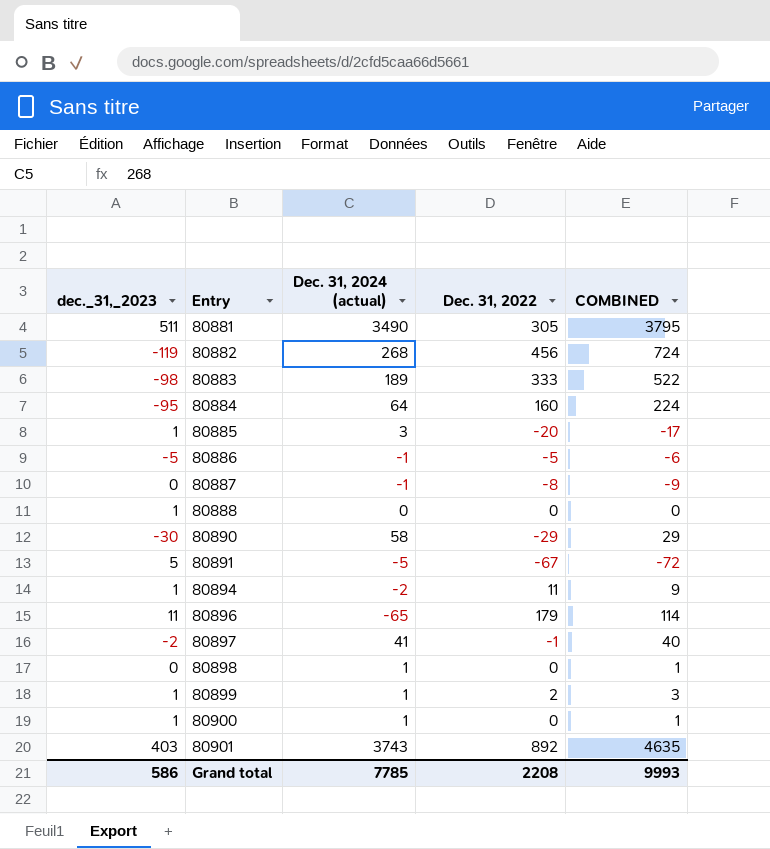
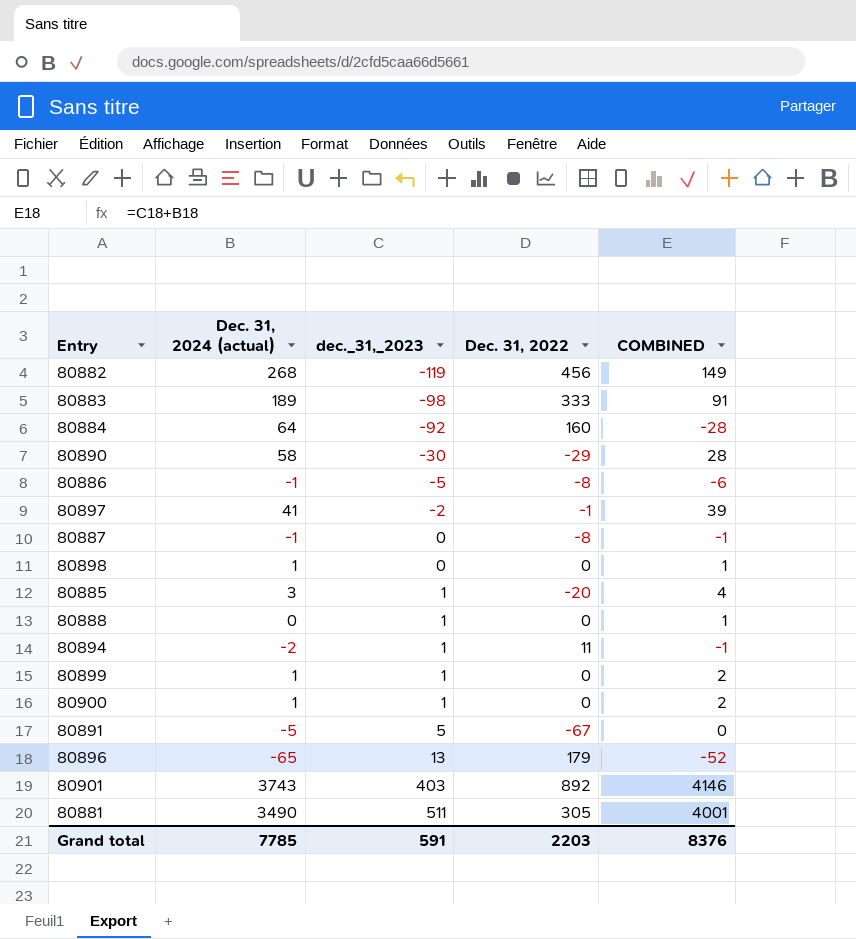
row order: Entry ascending -> dec._31,_2023 ascending
column dec._31,_2023 | position: 1 -> 3
column COMBINED | formula: [Dec. 31, 2024 (actual)] + [Dec. 31, 2022] -> [Dec. 31, 2024 (actual)] + [dec._31,_2023]
80884 | dec._31,_2023: -95 -> -92
80886 | Dec. 31, 2022: -5 -> -8
80899 | Dec. 31, 2022: 2 -> 0
80896 | dec._31,_2023: 11 -> 13
Grand total | dec._31,_2023: 586 -> 591
Grand total | Dec. 31, 2022: 2208 -> 2203
Grand total | COMBINED: 9993 -> 8376

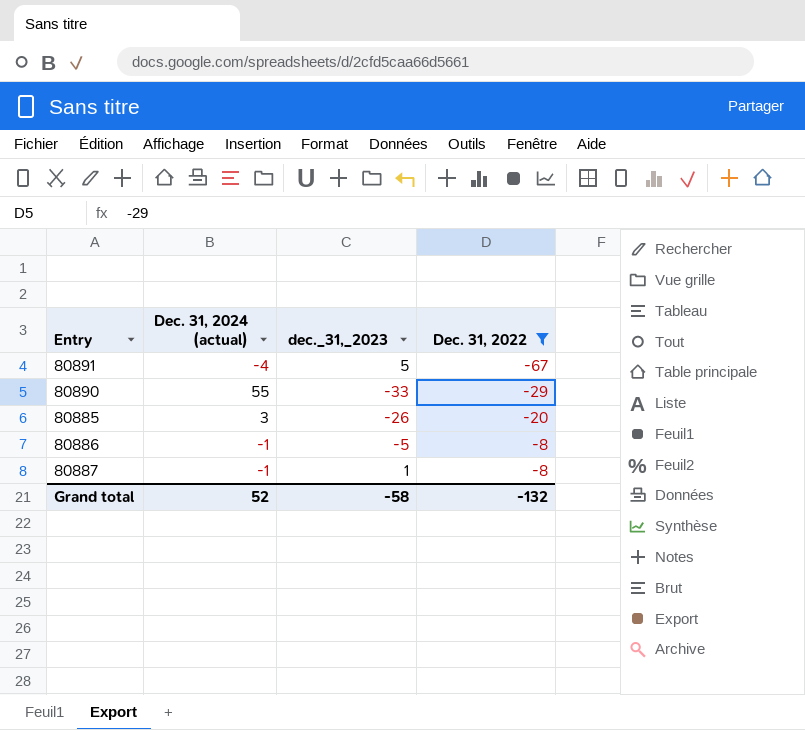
filter: none -> Dec. 31, 2022 <= -8
row order: dec._31,_2023 ascending -> Dec. 31, 2022 ascending
column COMBINED | formula: [Dec. 31, 2024 (actual)] + [dec._31,_2023] -> none
80891 | Dec. 31, 2024 (actual): -5 -> -4
80890 | Dec. 31, 2024 (actual): 58 -> 55
80890 | dec._31,_2023: -30 -> -33
80885 | dec._31,_2023: 1 -> -26
80887 | dec._31,_2023: 0 -> 1
Grand total | Dec. 31, 2024 (actual): 7785 -> 52
Grand total | dec._31,_2023: 591 -> -58
Grand total | Dec. 31, 2022: 2203 -> -132

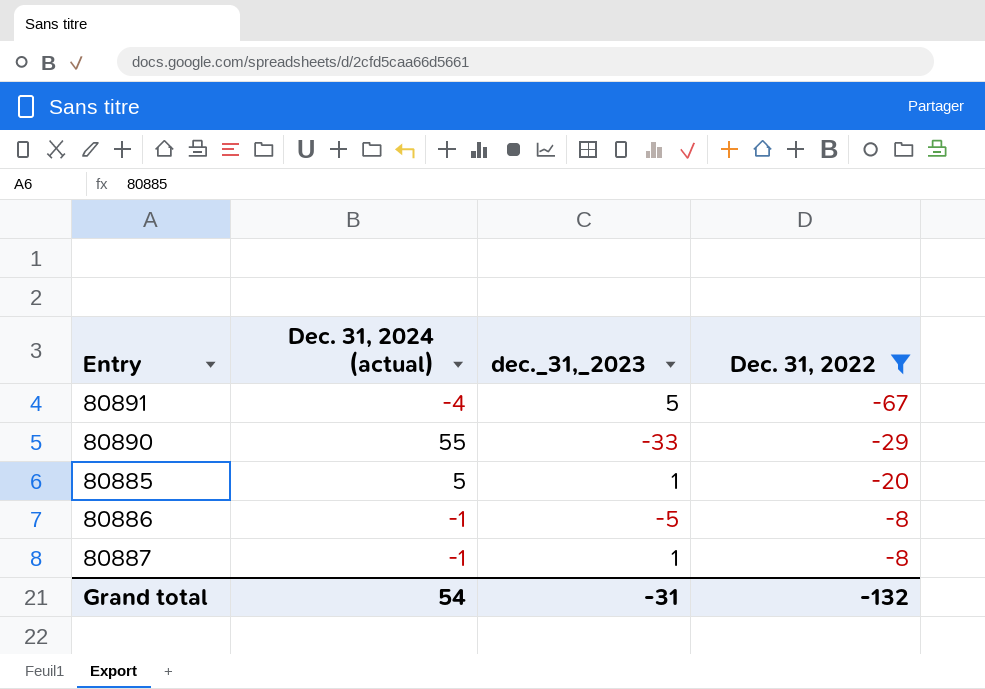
80885 | Dec. 31, 2024 (actual): 3 -> 5
80885 | dec._31,_2023: -26 -> 1
Grand total | Dec. 31, 2024 (actual): 52 -> 54
Grand total | dec._31,_2023: -58 -> -31

